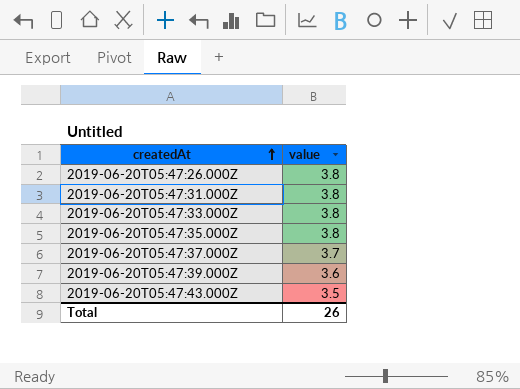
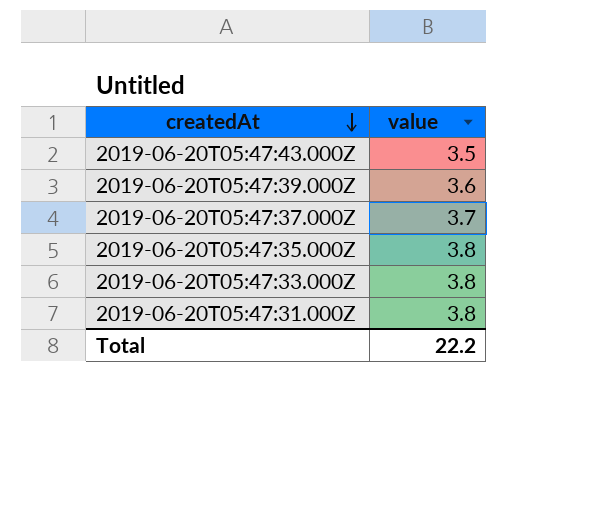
row order: createdAt ascending -> createdAt descending
row 2019-06-20T05:47:26.000Z: 3.8 -> none
Total | value: 26 -> 22.2

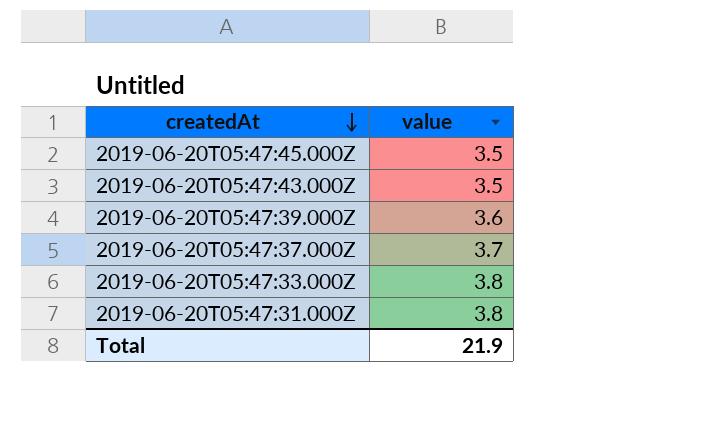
row 2019-06-20T05:47:35.000Z: 3.8 -> none
row 2019-06-20T05:47:45.000Z: none -> 3.5
Total | value: 22.2 -> 21.9

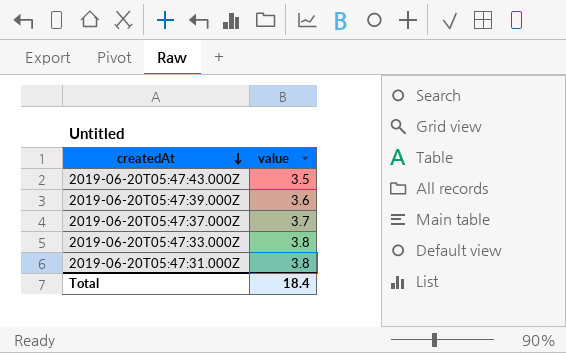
row 2019-06-20T05:47:45.000Z: 3.5 -> none
Total | value: 21.9 -> 18.4

